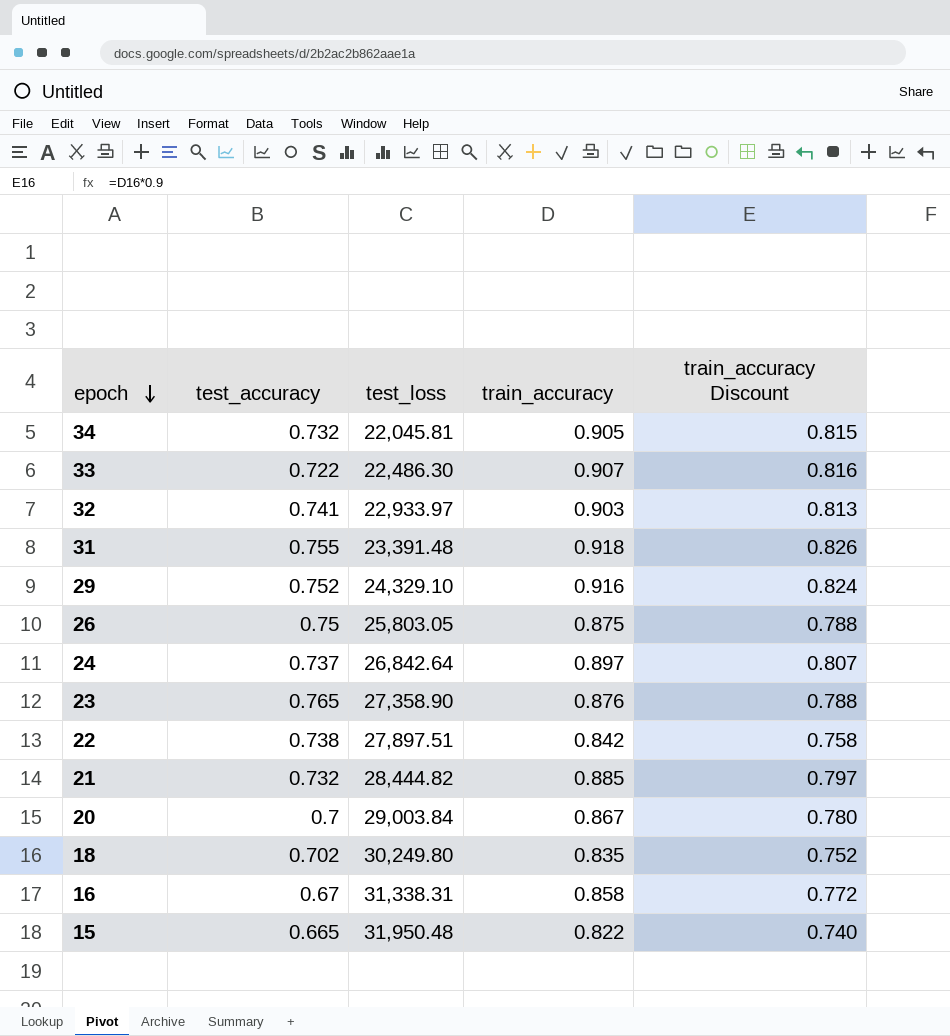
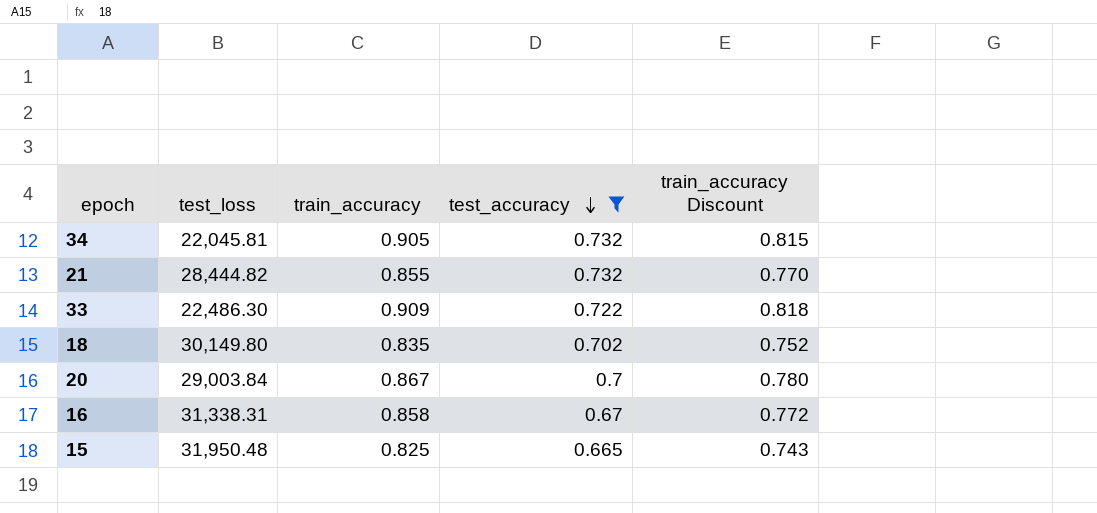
filter: none -> test_accuracy <= 0.732
row order: epoch descending -> test_accuracy descending
column test_accuracy | position: 2 -> 4
21 | train_accuracy: 0.885 -> 0.855
21 | train_accuracy Discount: 0.797 -> 0.770
33 | train_accuracy: 0.907 -> 0.909
33 | train_accuracy Discount: 0.816 -> 0.818
18 | test_loss: 30,249.80 -> 30,149.80
15 | train_accuracy: 0.822 -> 0.825
15 | train_accuracy Discount: 0.740 -> 0.743

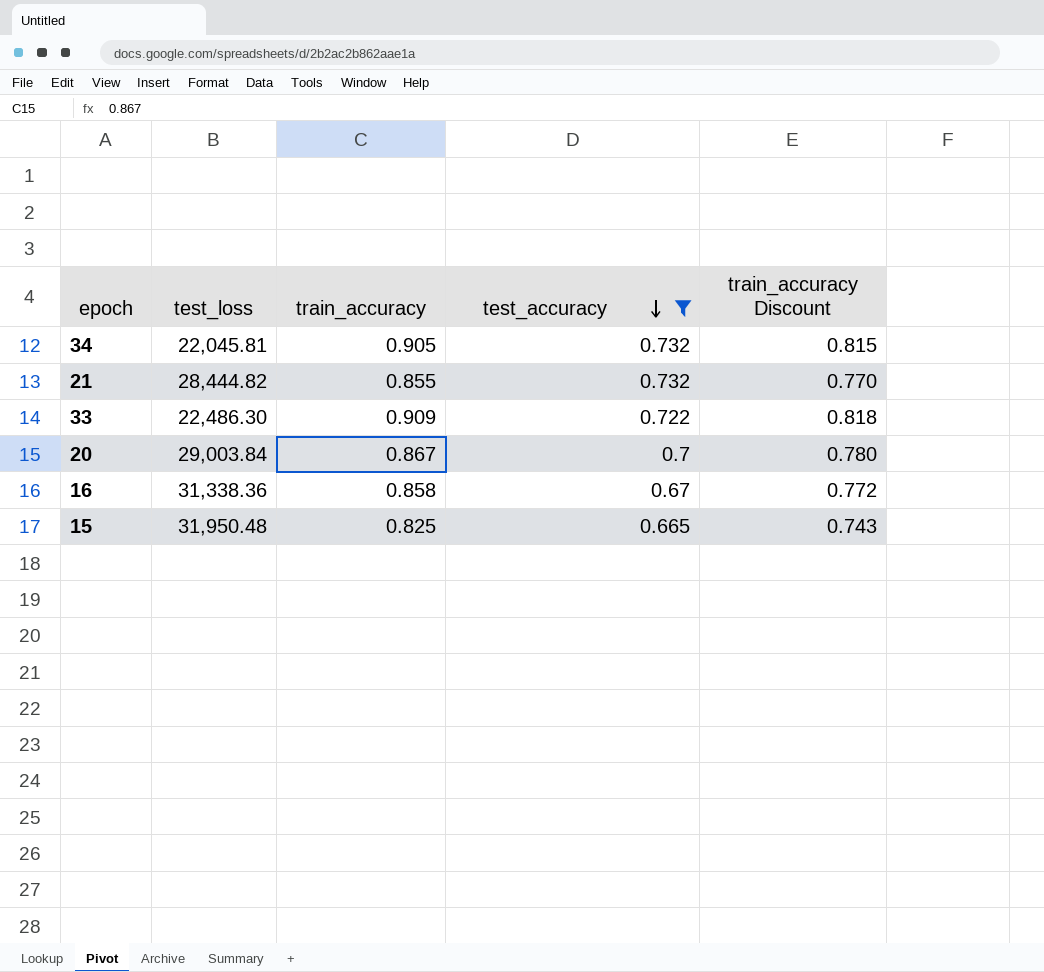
row 18: 30,149.80 | 0.835 | 0.702 | 0.752 -> none
16 | test_loss: 31,338.31 -> 31,338.36

